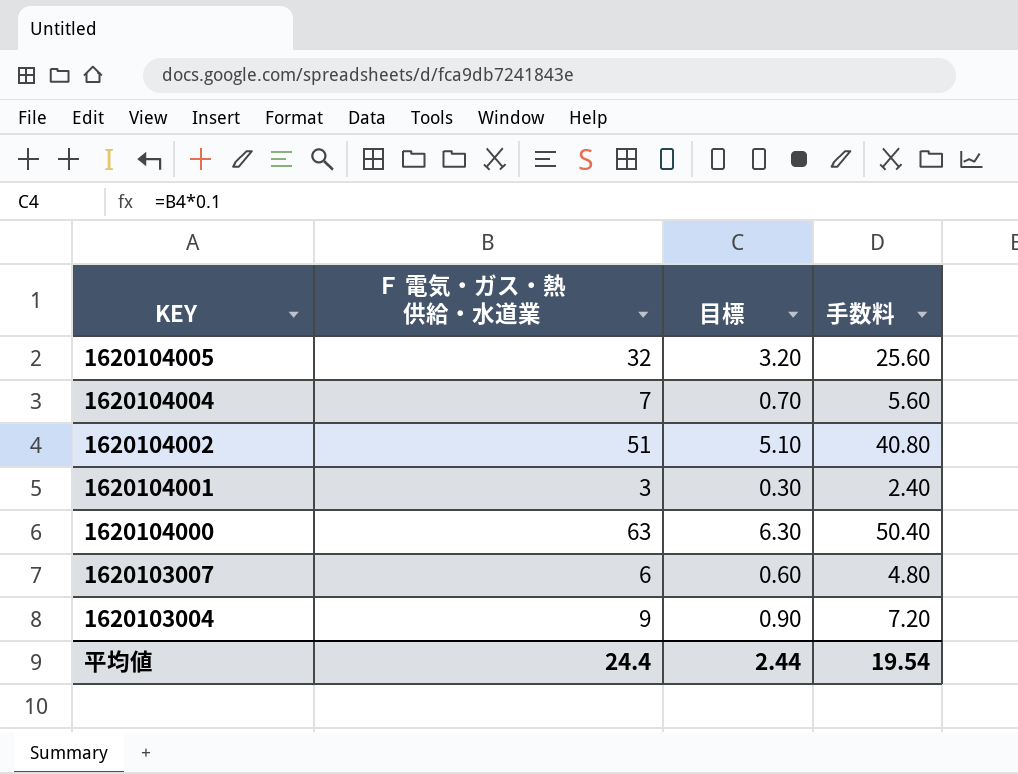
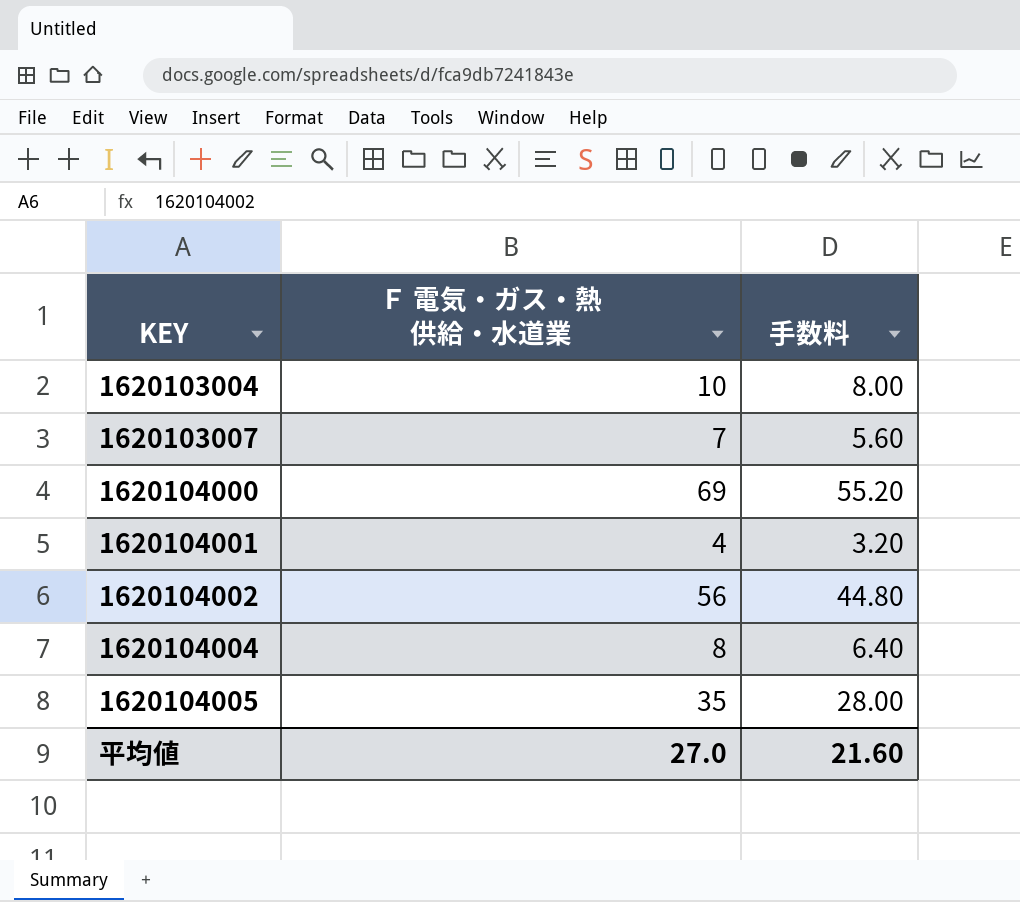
row order: KEY descending -> KEY ascending
column 目標 | formula: [Ｆ 電気・ガス・熱供給・水道業] * 0.1 -> none
1620103004 | Ｆ 電気・ガス・熱供給・水道業: 9 -> 10
1620103004 | 手数料: 7.20 -> 8.00
1620103007 | Ｆ 電気・ガス・熱供給・水道業: 6 -> 7
1620103007 | 手数料: 4.80 -> 5.60
1620104000 | Ｆ 電気・ガス・熱供給・水道業: 63 -> 69
1620104000 | 手数料: 50.40 -> 55.20
1620104001 | Ｆ 電気・ガス・熱供給・水道業: 3 -> 4
1620104001 | 手数料: 2.40 -> 3.20
1620104002 | Ｆ 電気・ガス・熱供給・水道業: 51 -> 56
1620104002 | 手数料: 40.80 -> 44.80
1620104004 | Ｆ 電気・ガス・熱供給・水道業: 7 -> 8
1620104004 | 手数料: 5.60 -> 6.40
1620104005 | Ｆ 電気・ガス・熱供給・水道業: 32 -> 35
1620104005 | 手数料: 25.60 -> 28.00
平均値 | Ｆ 電気・ガス・熱供給・水道業: 24.4 -> 27.0
平均値 | 手数料: 19.54 -> 21.60

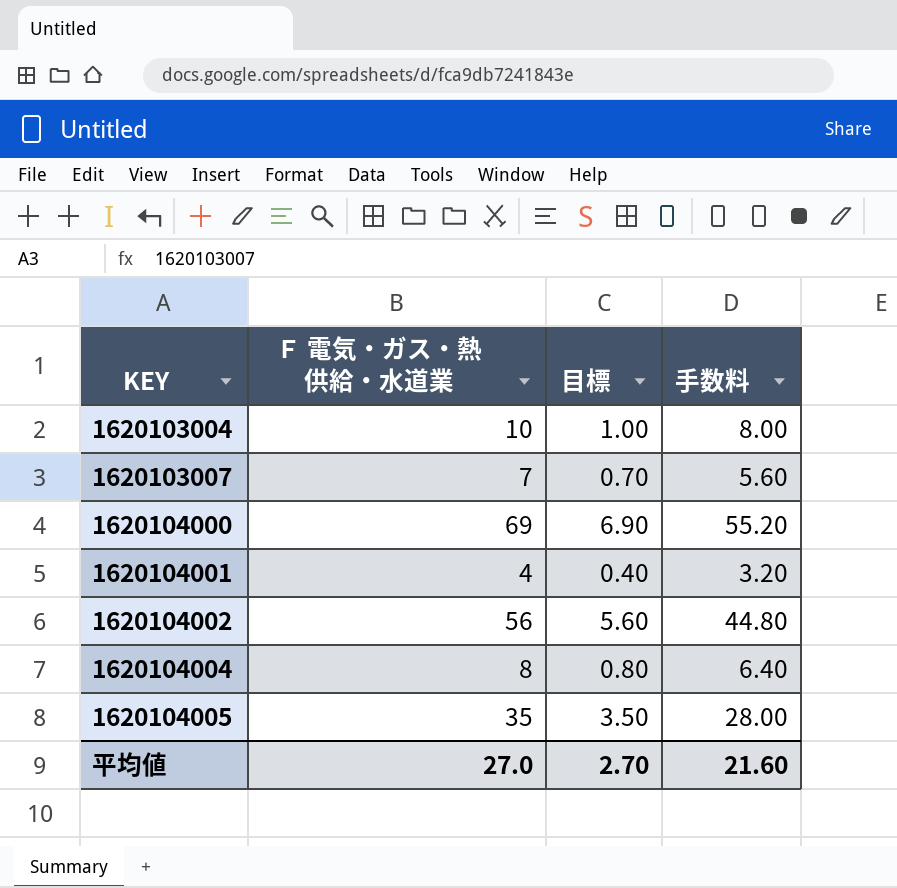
column 目標 | formula: none -> [Ｆ 電気・ガス・熱供給・水道業] * 0.1

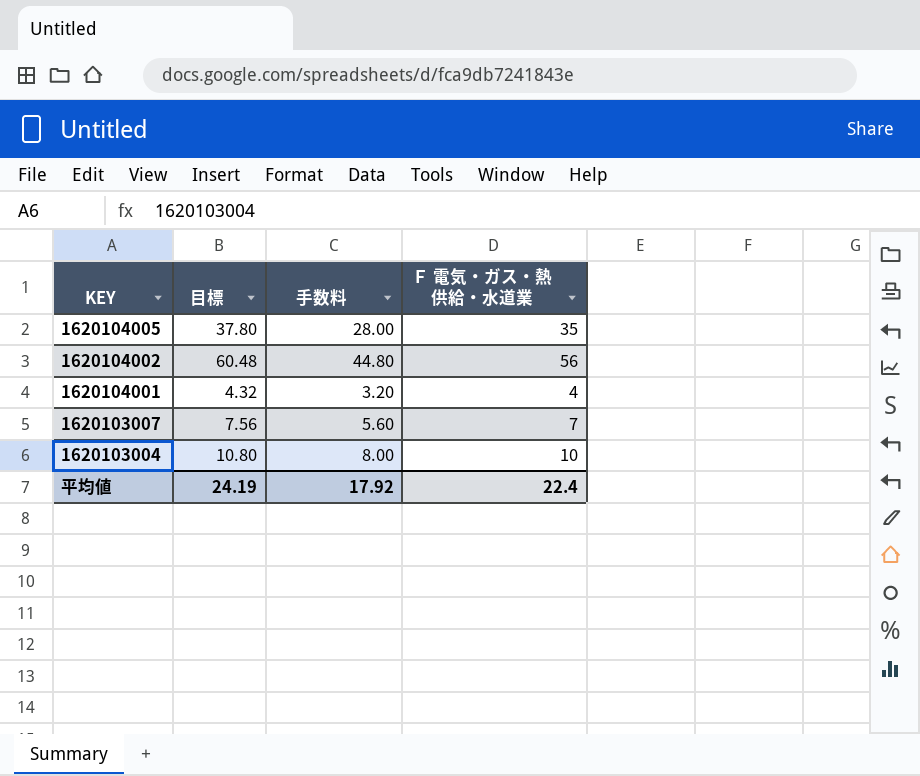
row order: KEY ascending -> KEY descending
column 目標 | formula: [Ｆ 電気・ガス・熱供給・水道業] * 0.1 -> [Ｆ 電気・ガス・熱供給・水道業] * 1.08
column Ｆ 電気・ガス・熱供給・水道業 | position: 2 -> 4
row 1620104000: 69 | 6.90 | 55.20 -> none
row 1620104004: 8 | 0.80 | 6.40 -> none
平均値 | 目標: 2.70 -> 24.19
平均値 | 手数料: 21.60 -> 17.92
平均値 | Ｆ 電気・ガス・熱供給・水道業: 27.0 -> 22.4

